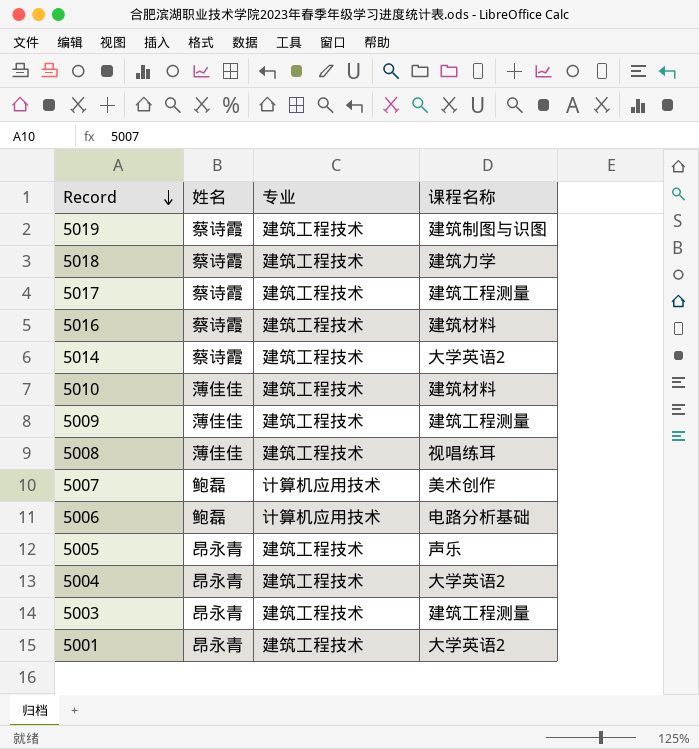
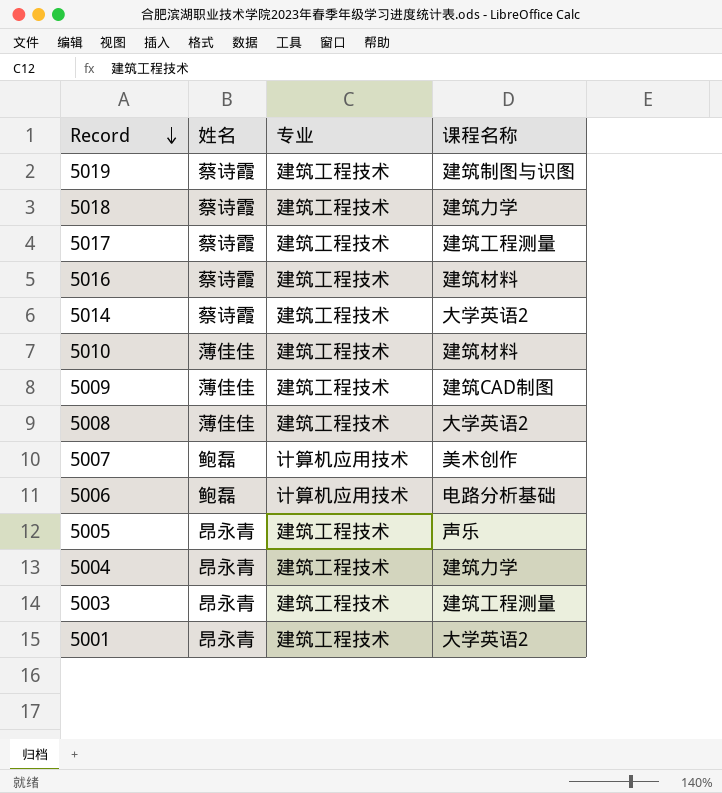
5009 | 课程名称: 建筑工程测量 -> 建筑CAD制图
5008 | 课程名称: 视唱练耳 -> 大学英语2
5004 | 课程名称: 大学英语2 -> 建筑力学

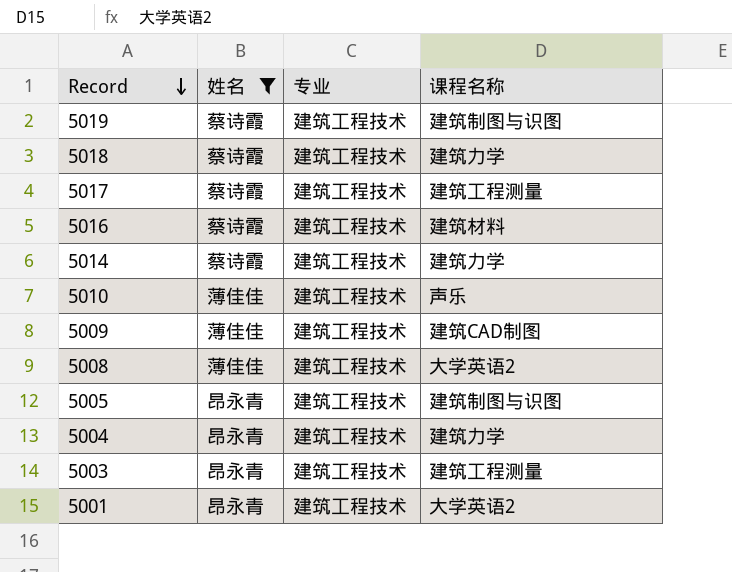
filter: none -> 姓名 != 鲍磊
5014 | 课程名称: 大学英语2 -> 建筑力学
5010 | 课程名称: 建筑材料 -> 声乐
5005 | 课程名称: 声乐 -> 建筑制图与识图

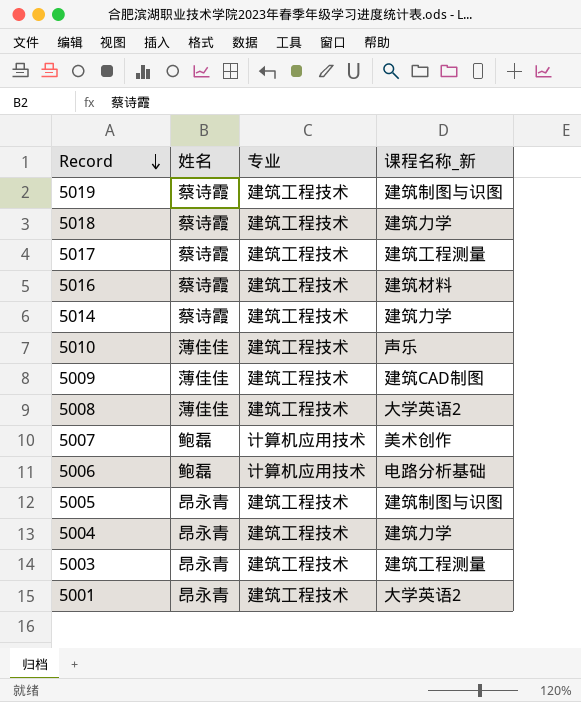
filter: 姓名 != 鲍磊 -> none
column name: 课程名称 -> 课程名称_新

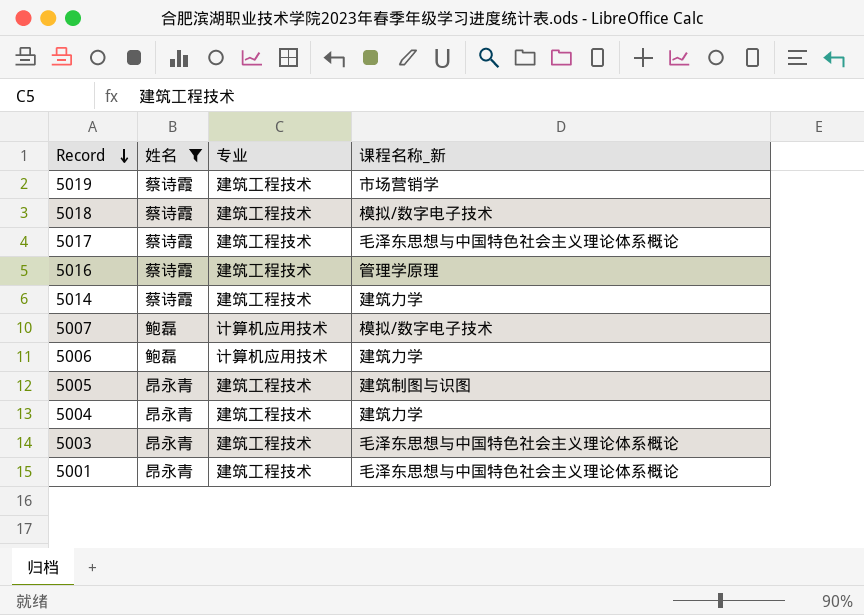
filter: none -> 姓名 != 薄佳佳
5019 | 课程名称_新: 建筑制图与识图 -> 市场营销学
5018 | 课程名称_新: 建筑力学 -> 模拟/数字电子技术
5017 | 课程名称_新: 建筑工程测量 -> 毛泽东思想与中国特色社会主义理论体系概论
5016 | 课程名称_新: 建筑材料 -> 管理学原理
5007 | 课程名称_新: 美术创作 -> 模拟/数字电子技术
5006 | 课程名称_新: 电路分析基础 -> 建筑力学
5003 | 课程名称_新: 建筑工程测量 -> 毛泽东思想与中国特色社会主义理论体系概论
5001 | 课程名称_新: 大学英语2 -> 毛泽东思想与中国特色社会主义理论体系概论

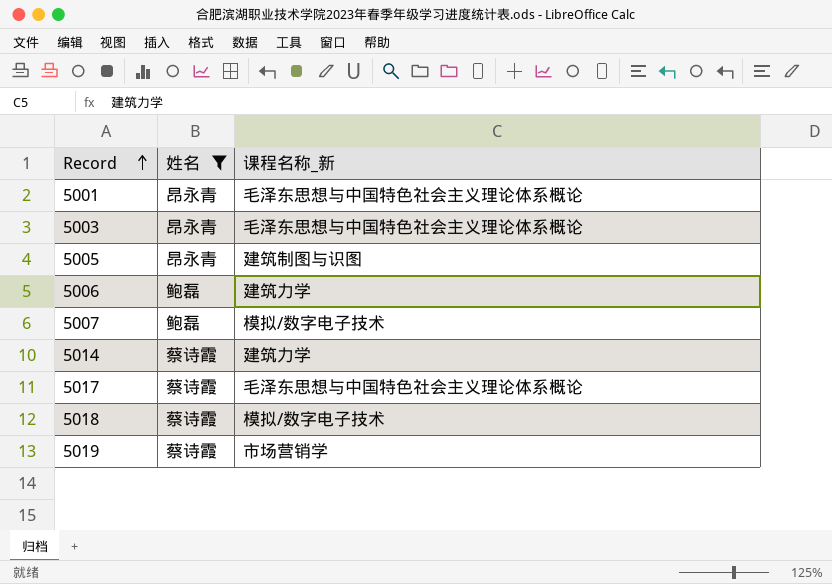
row order: Record descending -> Record ascending
column 专业 | position: 3 -> none
row 5016: 蔡诗霞 | 建筑工程技术 | 管理学原理 -> none
row 5004: 昂永青 | 建筑工程技术 | 建筑力学 -> none

